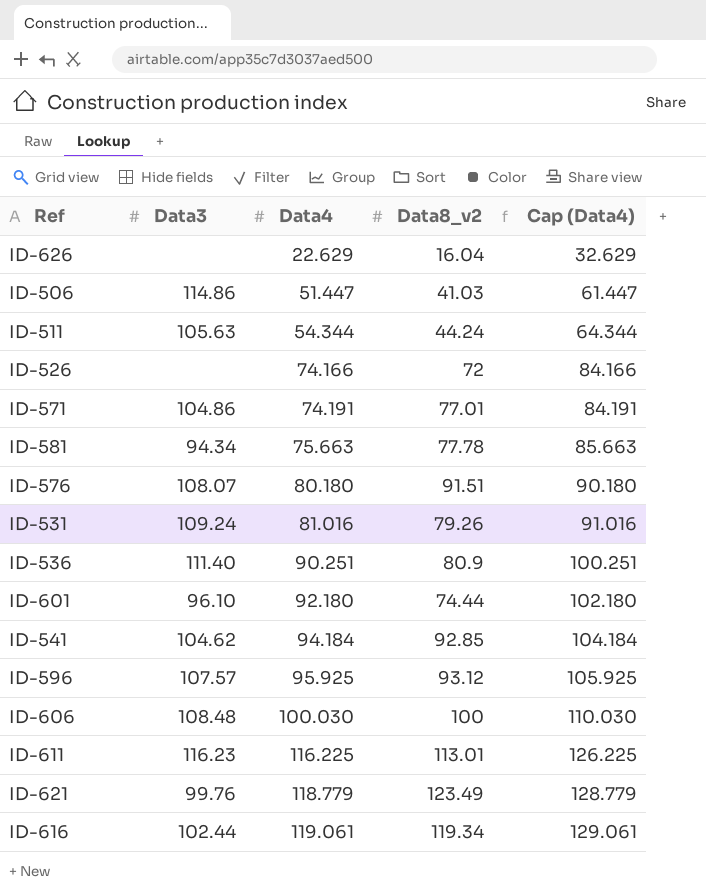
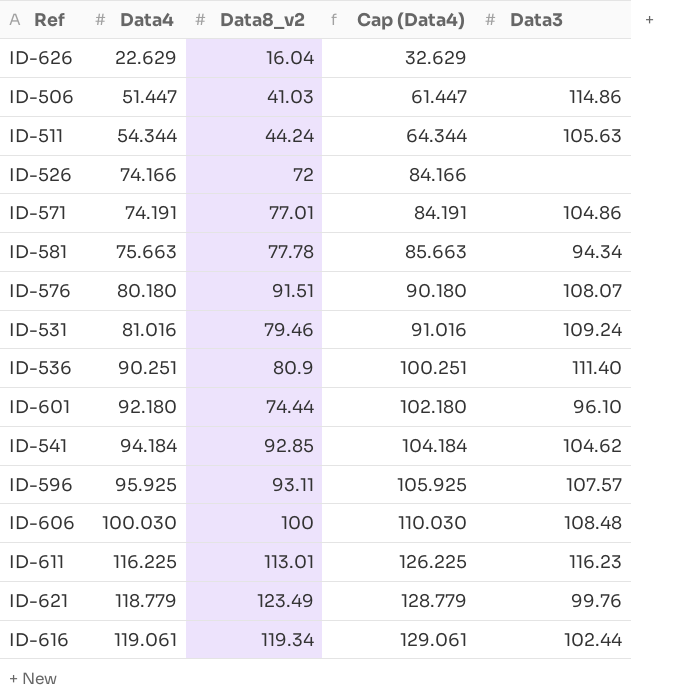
column Data3 | position: 2 -> 5
ID-531 | Data8_v2: 79.26 -> 79.46
ID-596 | Data8_v2: 93.12 -> 93.11

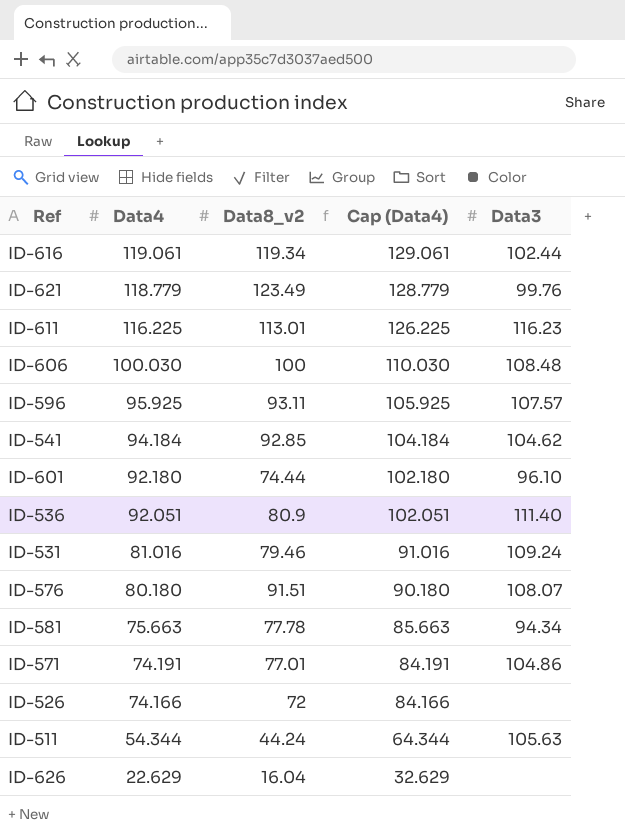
row order: Data4 ascending -> Data4 descending
row ID-506: 51.447 | 41.03 | 61.447 | 114.86 -> none
ID-536 | Data4: 90.251 -> 92.051
ID-536 | Cap (Data4): 100.251 -> 102.051

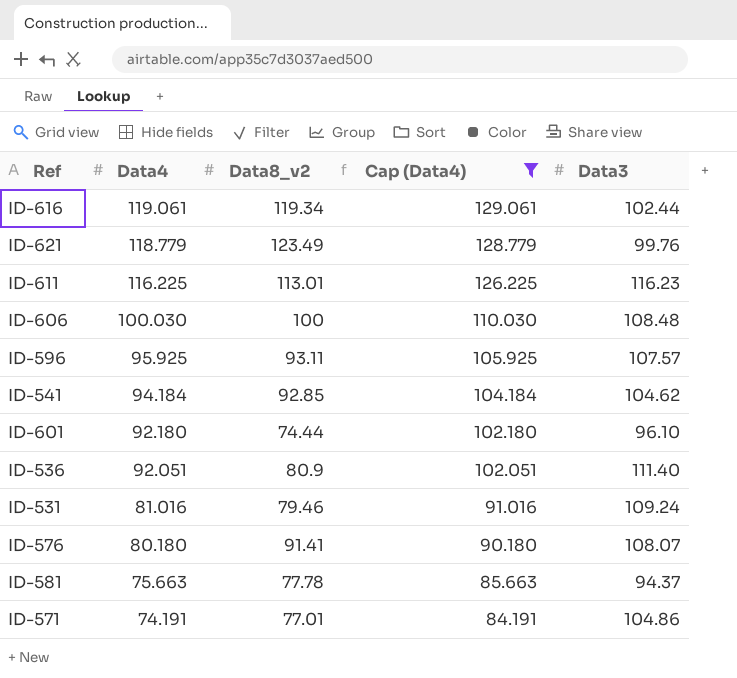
filter: none -> Cap (Data4) >= 84.191
ID-576 | Data8_v2: 91.51 -> 91.41
ID-581 | Data3: 94.34 -> 94.37

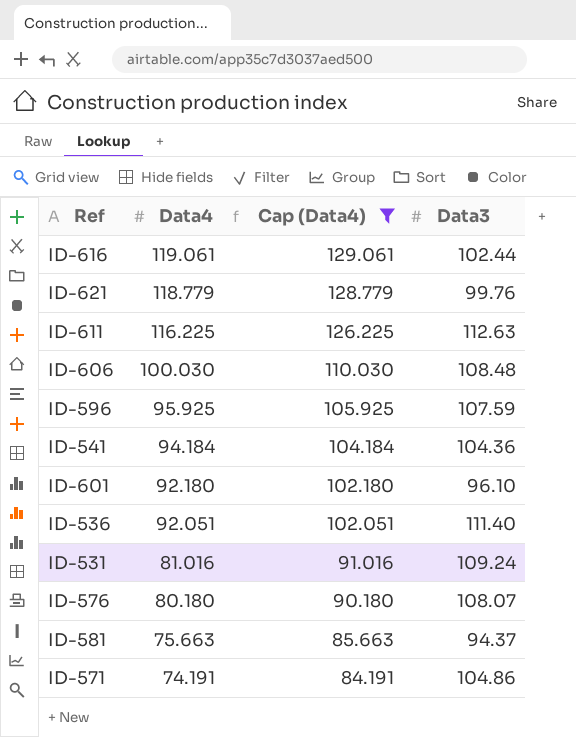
column Data8_v2 | position: 3 -> none
ID-611 | Data3: 116.23 -> 112.63
ID-596 | Data3: 107.57 -> 107.59
ID-541 | Data3: 104.62 -> 104.36

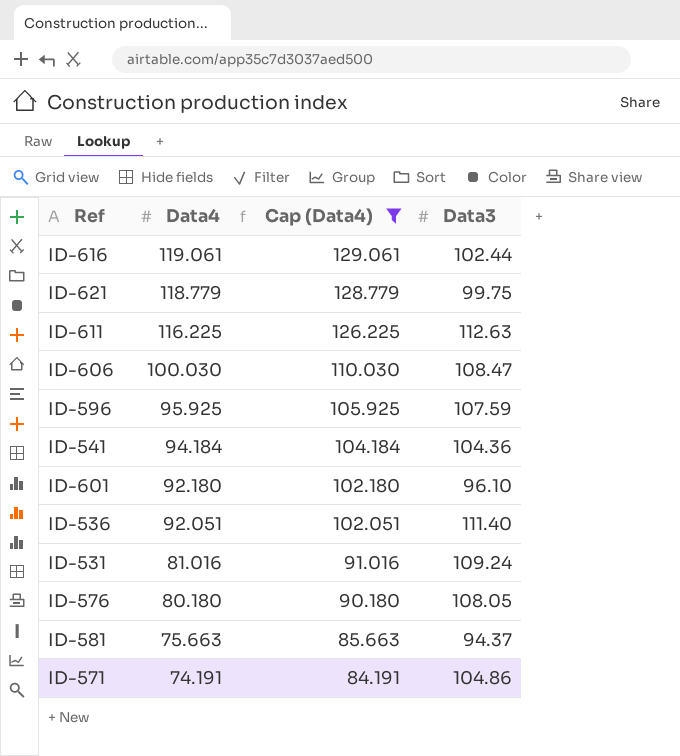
ID-621 | Data3: 99.76 -> 99.75
ID-606 | Data3: 108.48 -> 108.47
ID-576 | Data3: 108.07 -> 108.05

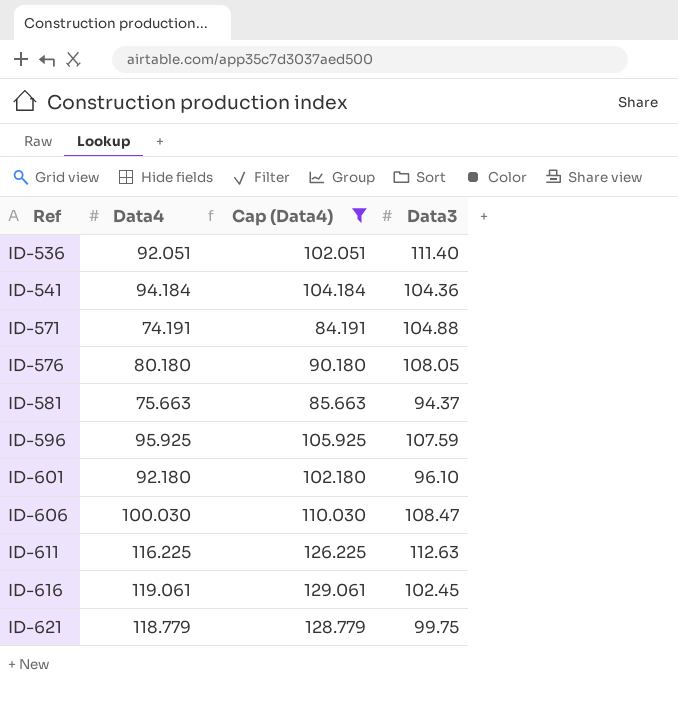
row order: Data4 descending -> Ref ascending
row ID-531: 81.016 | 91.016 | 109.24 -> none
ID-571 | Data3: 104.86 -> 104.88
ID-616 | Data3: 102.44 -> 102.45

